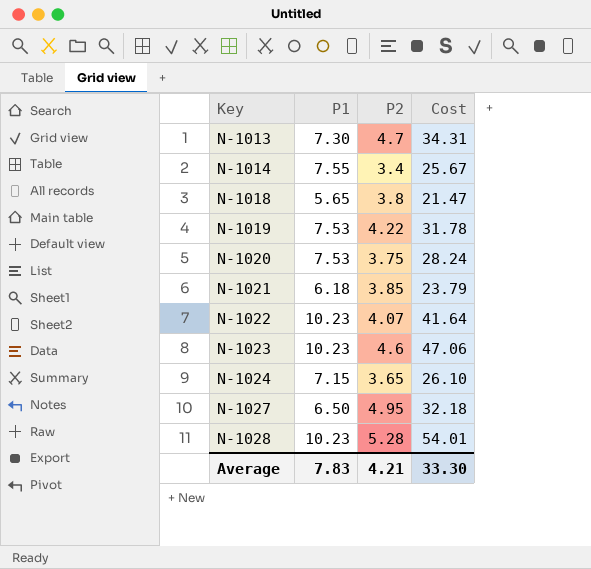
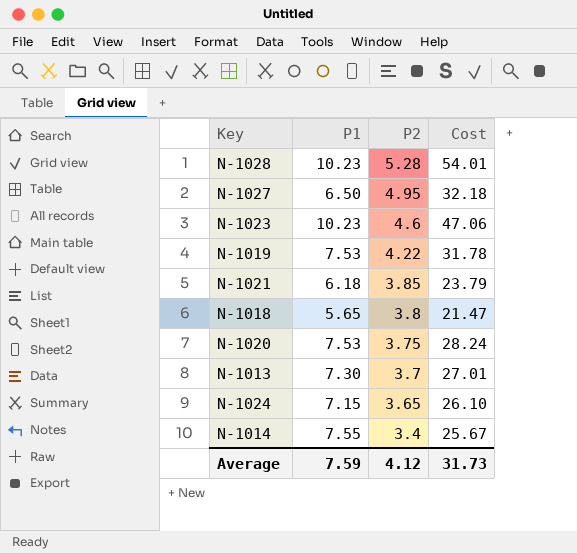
row order: Key ascending -> P2 descending
row N-1022: 10.23 | 4.07 | 41.64 -> none
N-1013 | P2: 4.7 -> 3.7
N-1013 | Cost: 34.31 -> 27.01
Average | P1: 7.83 -> 7.59
Average | P2: 4.21 -> 4.12
Average | Cost: 33.30 -> 31.73

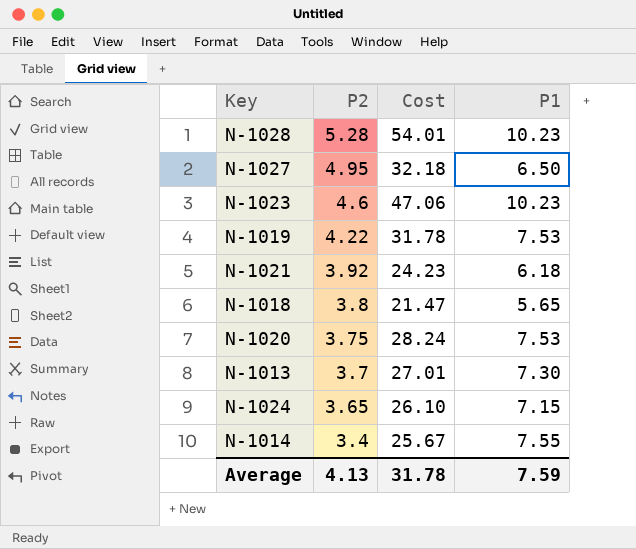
column P1 | position: 2 -> 4
N-1021 | P2: 3.85 -> 3.92
N-1021 | Cost: 23.79 -> 24.23
Average | P2: 4.12 -> 4.13
Average | Cost: 31.73 -> 31.78

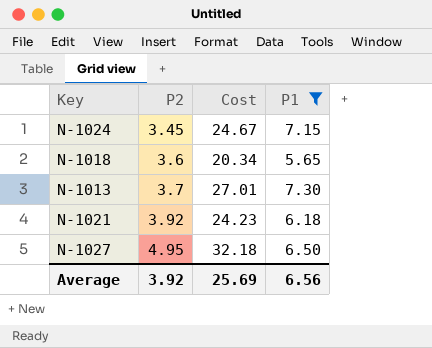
filter: none -> P1 <= 7.30
row order: P2 descending -> P2 ascending
N-1024 | P2: 3.65 -> 3.45
N-1024 | Cost: 26.10 -> 24.67
N-1018 | P2: 3.8 -> 3.6
N-1018 | Cost: 21.47 -> 20.34
Average | P2: 4.13 -> 3.92
Average | Cost: 31.78 -> 25.69
Average | P1: 7.59 -> 6.56

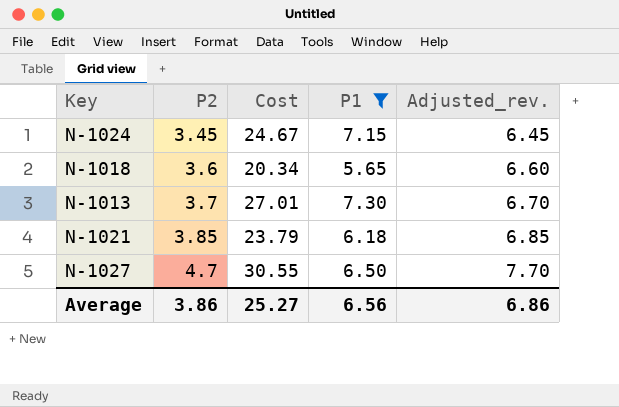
column Adjusted_rev. | formula: none -> [P2] + 3
N-1021 | P2: 3.92 -> 3.85
N-1021 | Cost: 24.23 -> 23.79
N-1027 | P2: 4.95 -> 4.7
N-1027 | Cost: 32.18 -> 30.55
Average | P2: 3.92 -> 3.86
Average | Cost: 25.69 -> 25.27

